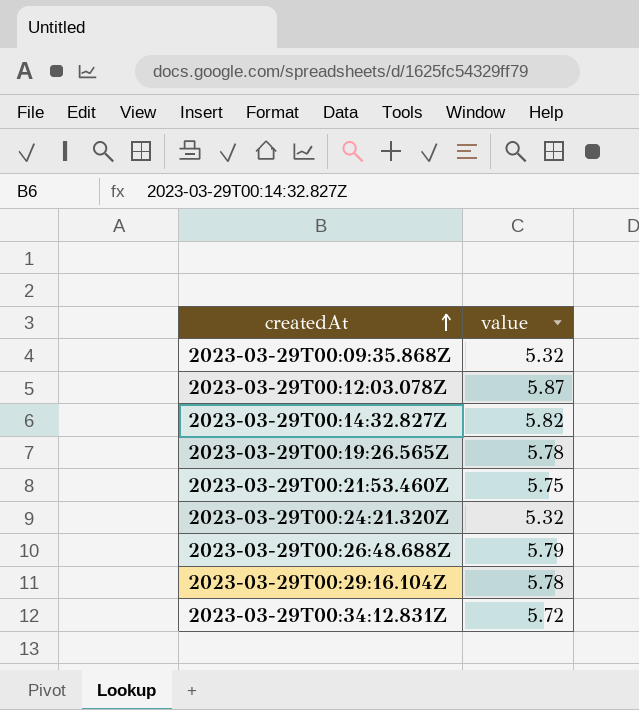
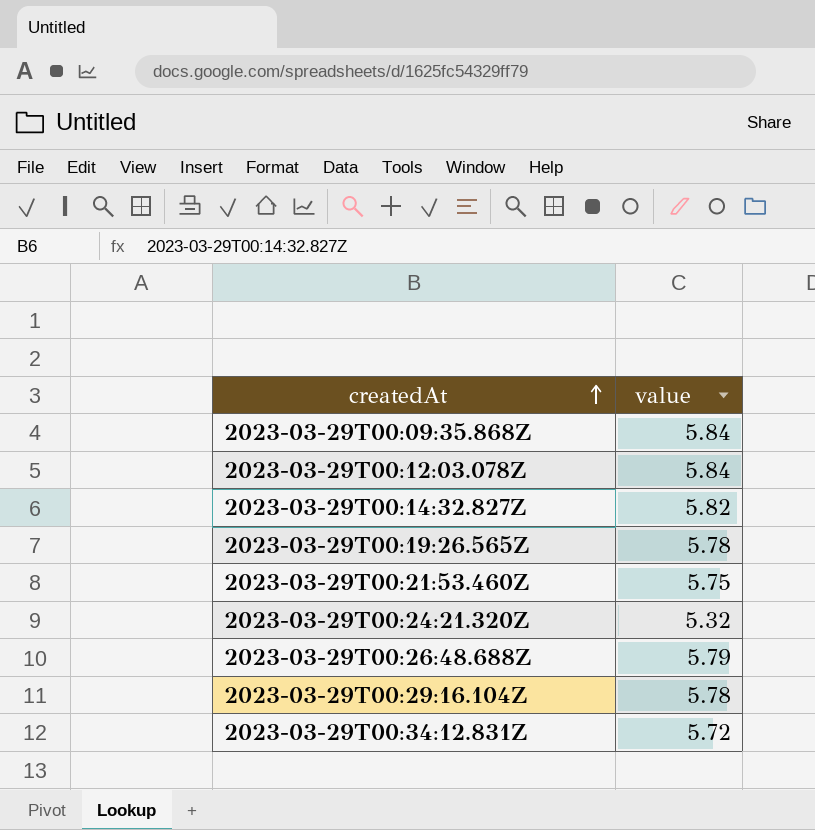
2023-03-29T00:09:35.868Z | value: 5.32 -> 5.84
2023-03-29T00:12:03.078Z | value: 5.87 -> 5.84

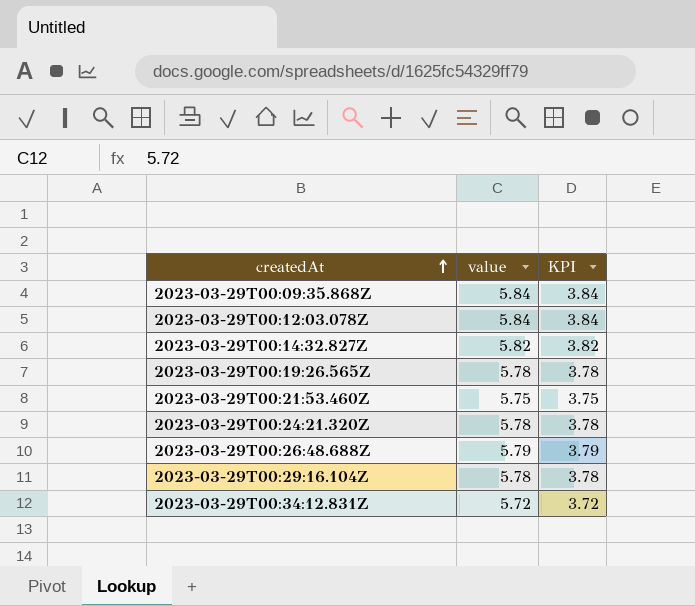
column KPI | formula: none -> [value] - 2
2023-03-29T00:24:21.320Z | value: 5.32 -> 5.78

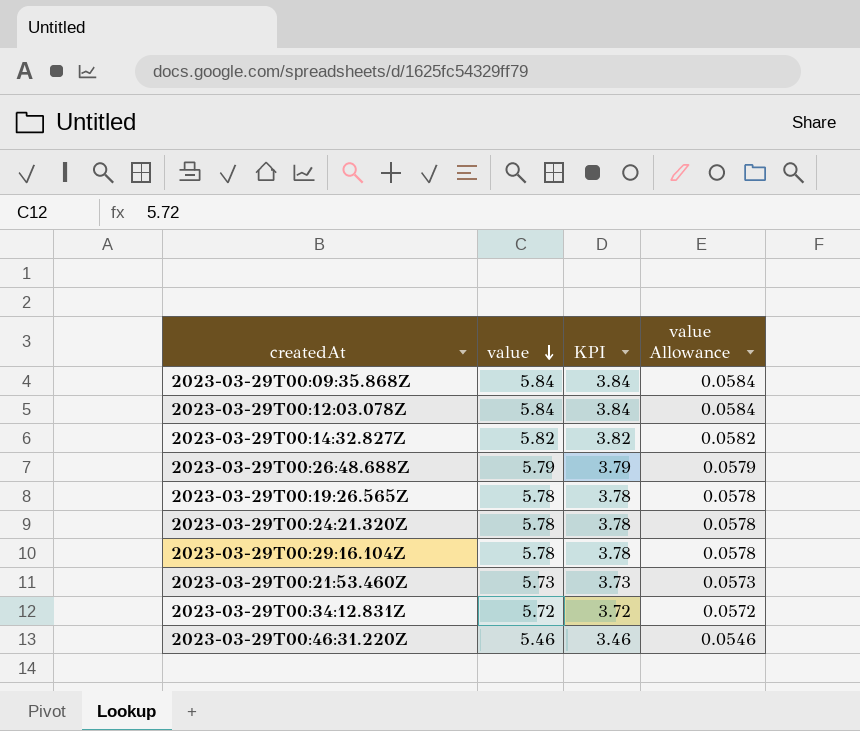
row order: createdAt ascending -> value descending
column value Allowance | formula: none -> [value] * 0.01
2023-03-29T00:21:53.460Z | value: 5.75 -> 5.73
2023-03-29T00:21:53.460Z | KPI: 3.75 -> 3.73
row 2023-03-29T00:46:31.220Z: none -> 5.46 | 3.46 | 0.0546

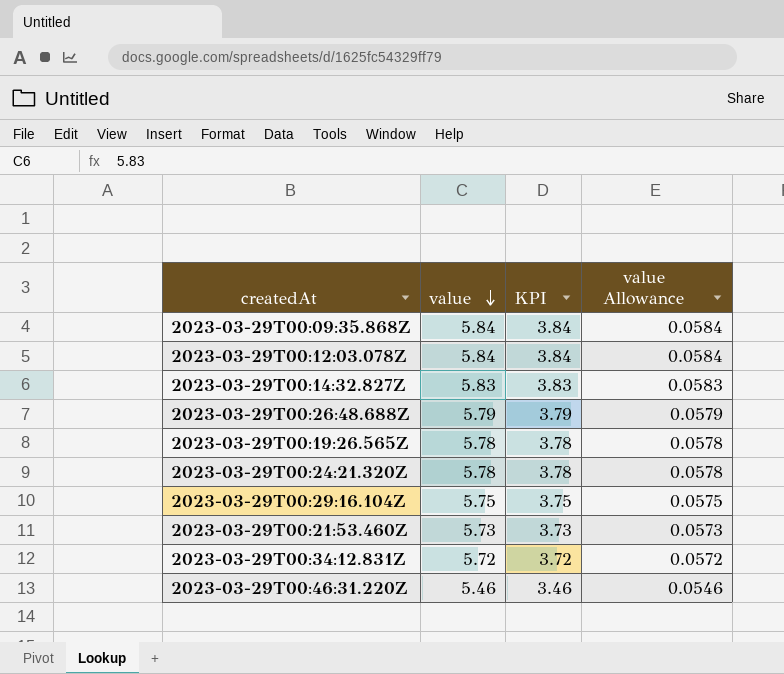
2023-03-29T00:14:32.827Z | value: 5.82 -> 5.83
2023-03-29T00:14:32.827Z | KPI: 3.82 -> 3.83
2023-03-29T00:14:32.827Z | value Allowance: 0.0582 -> 0.0583
2023-03-29T00:29:16.104Z | value: 5.78 -> 5.75
2023-03-29T00:29:16.104Z | KPI: 3.78 -> 3.75
2023-03-29T00:29:16.104Z | value Allowance: 0.0578 -> 0.0575

